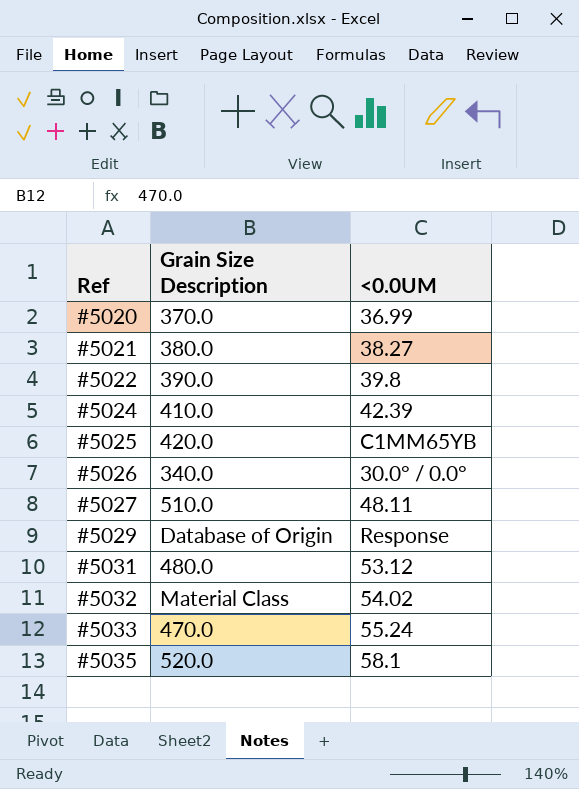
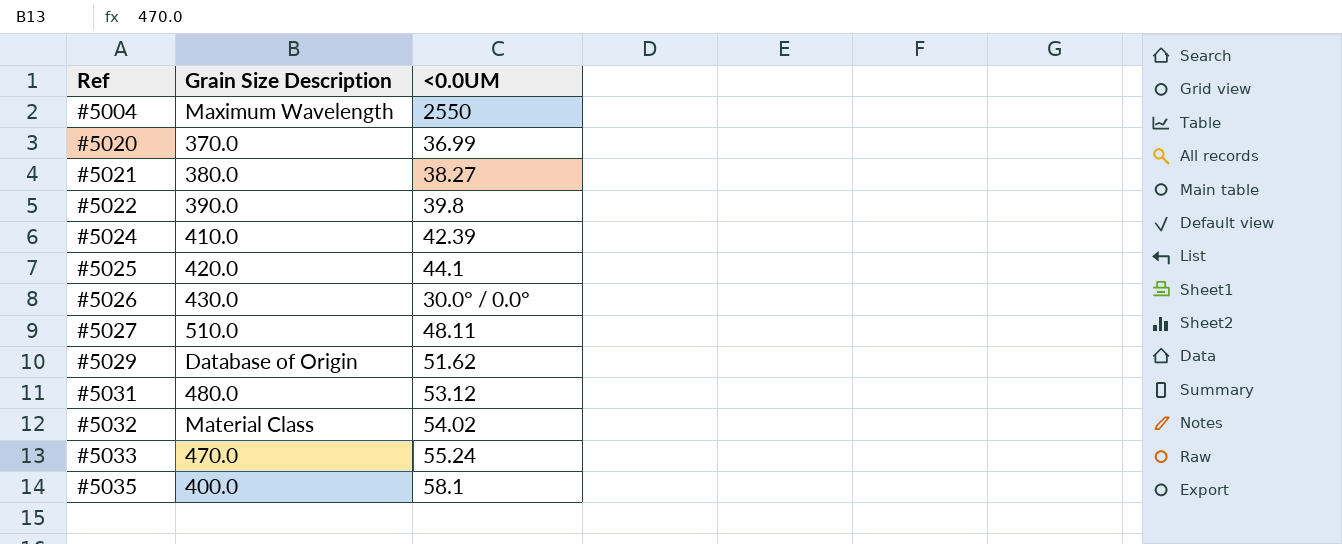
row #5004: none -> Maximum Wavelength | 2550
#5025 | <0.0UM: C1MM65YB -> 44.1
#5026 | Grain Size Description: 340.0 -> 430.0
#5029 | <0.0UM: Response -> 51.62
#5035 | Grain Size Description: 520.0 -> 400.0

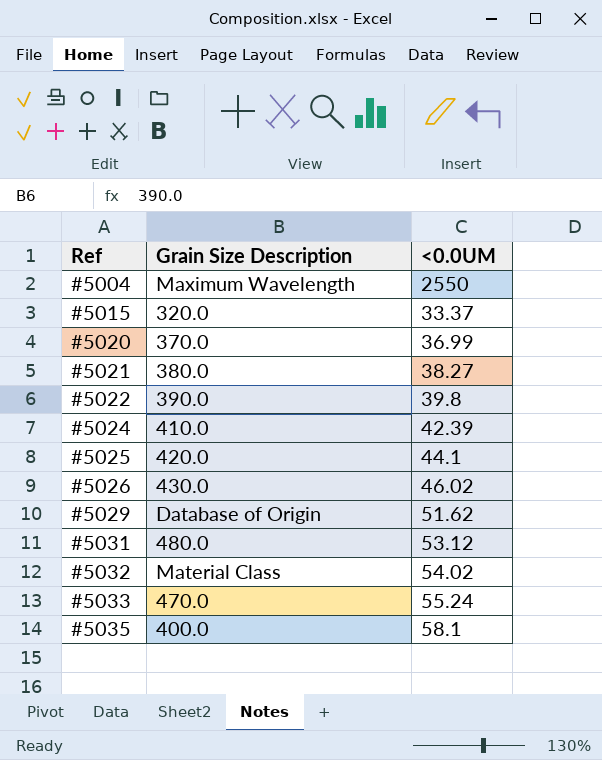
row #5027: 510.0 | 48.11 -> none
row #5015: none -> 320.0 | 33.37
#5026 | <0.0UM: 30.0° / 0.0° -> 46.02

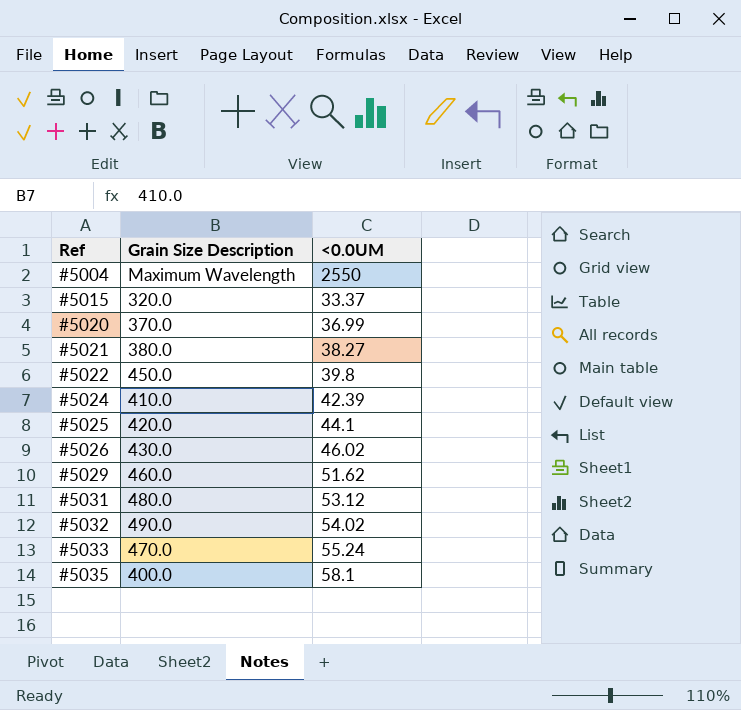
#5022 | Grain Size Description: 390.0 -> 450.0
#5029 | Grain Size Description: Database of Origin -> 460.0
#5032 | Grain Size Description: Material Class -> 490.0

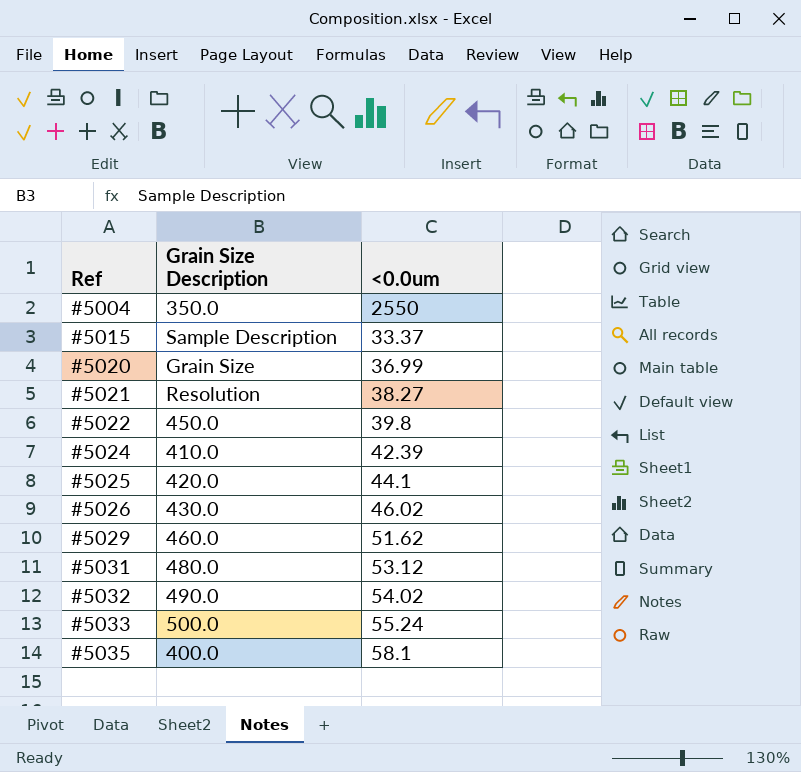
column name: <0.0UM -> <0.0um
#5004 | Grain Size Description: Maximum Wavelength -> 350.0
#5015 | Grain Size Description: 320.0 -> Sample Description
#5020 | Grain Size Description: 370.0 -> Grain Size
#5021 | Grain Size Description: 380.0 -> Resolution
#5033 | Grain Size Description: 470.0 -> 500.0

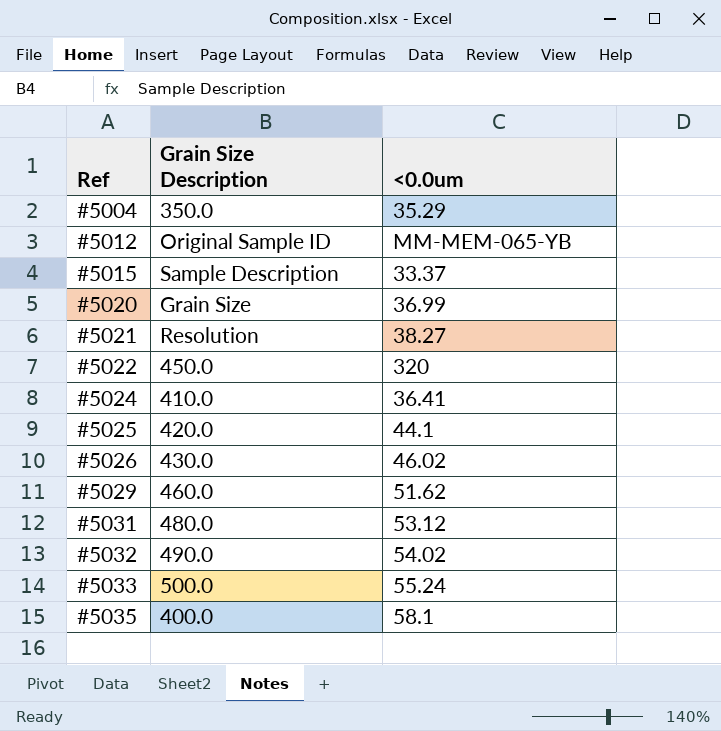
#5004 | <0.0um: 2550 -> 35.29
row #5012: none -> Original Sample ID | MM-MEM-065-YB
#5022 | <0.0um: 39.8 -> 320
#5024 | <0.0um: 42.39 -> 36.41

